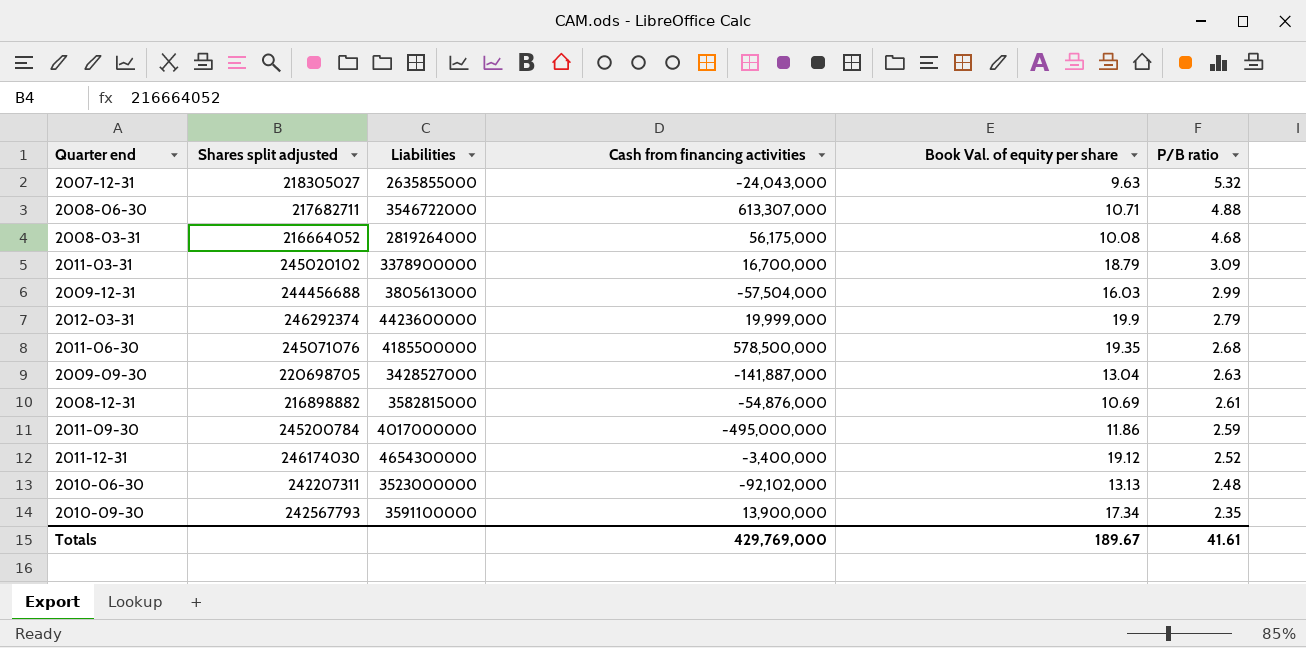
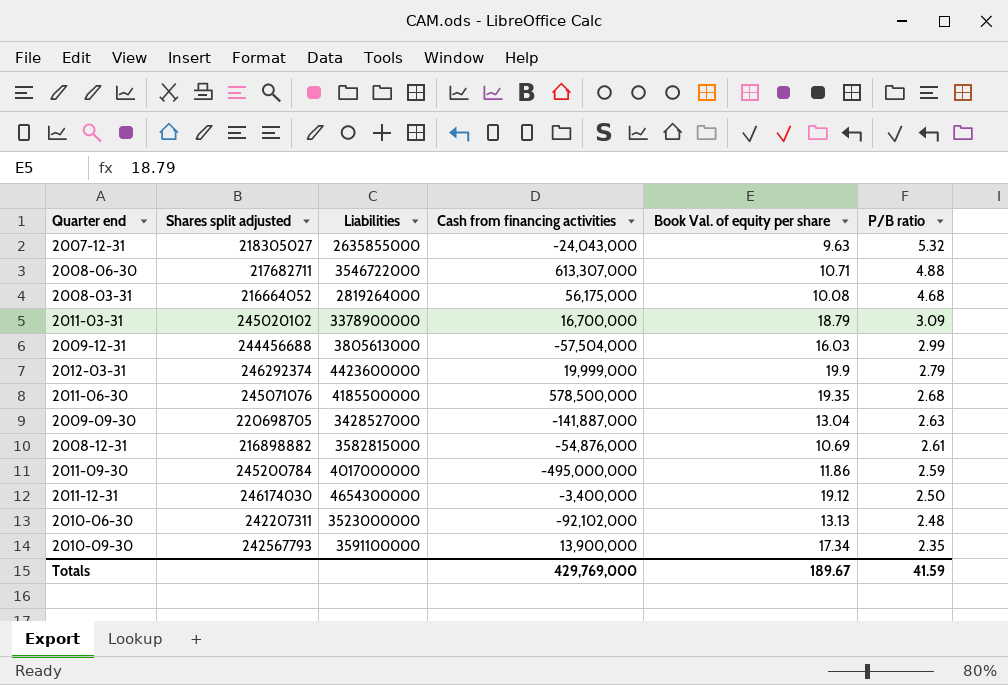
2011-12-31 | P/B ratio: 2.52 -> 2.50
Totals | P/B ratio: 41.61 -> 41.59

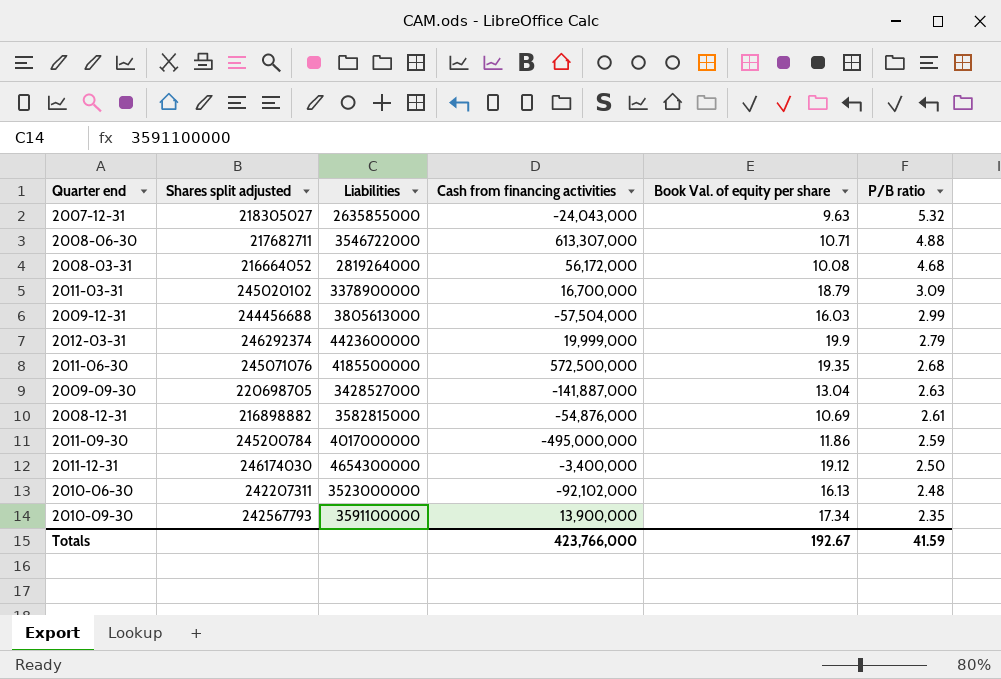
2008-03-31 | Cash from financing activities: 56,175,000 -> 56,172,000
2011-06-30 | Cash from financing activities: 578,500,000 -> 572,500,000
2010-06-30 | Book Val. of equity per share: 13.13 -> 16.13
Totals | Cash from financing activities: 429,769,000 -> 423,766,000
Totals | Book Val. of equity per share: 189.67 -> 192.67

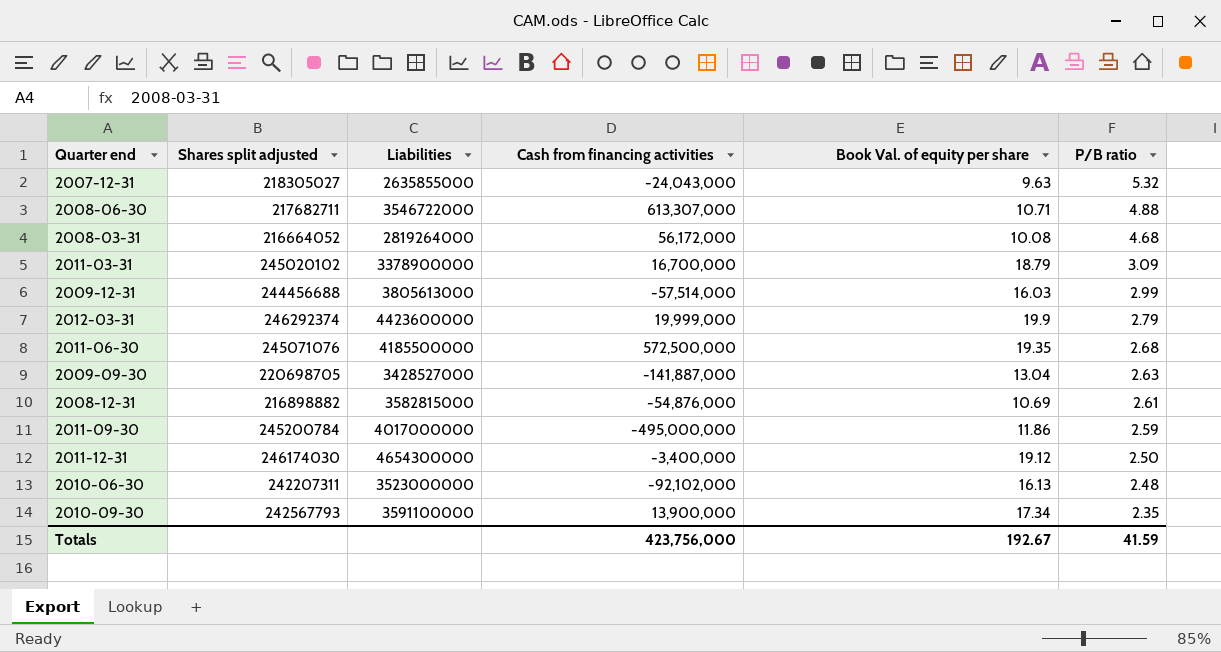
2009-12-31 | Cash from financing activities: -57,504,000 -> -57,514,000
Totals | Cash from financing activities: 423,766,000 -> 423,756,000

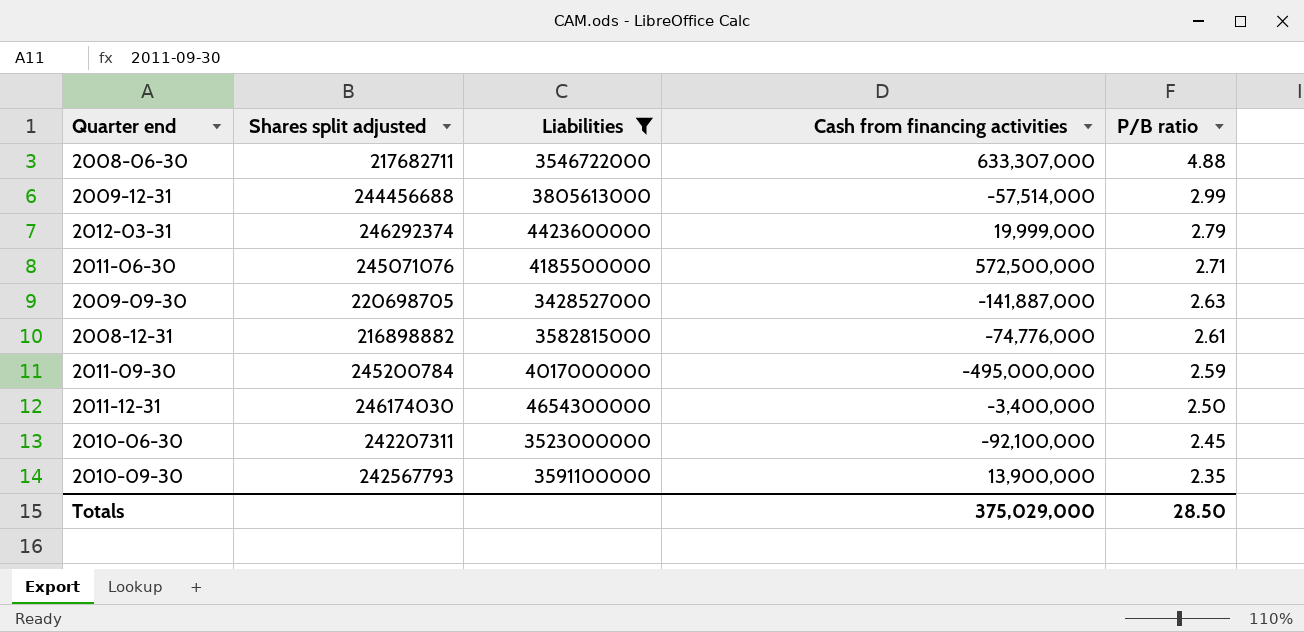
filter: none -> Liabilities >= 3428527000
column Book Val. of equity per share | position: 5 -> none
2008-06-30 | Cash from financing activities: 613,307,000 -> 633,307,000
2011-06-30 | P/B ratio: 2.68 -> 2.71
2008-12-31 | Cash from financing activities: -54,876,000 -> -74,776,000
2010-06-30 | Cash from financing activities: -92,102,000 -> -92,100,000
2010-06-30 | P/B ratio: 2.48 -> 2.45
Totals | Cash from financing activities: 423,756,000 -> 375,029,000
Totals | P/B ratio: 41.59 -> 28.50

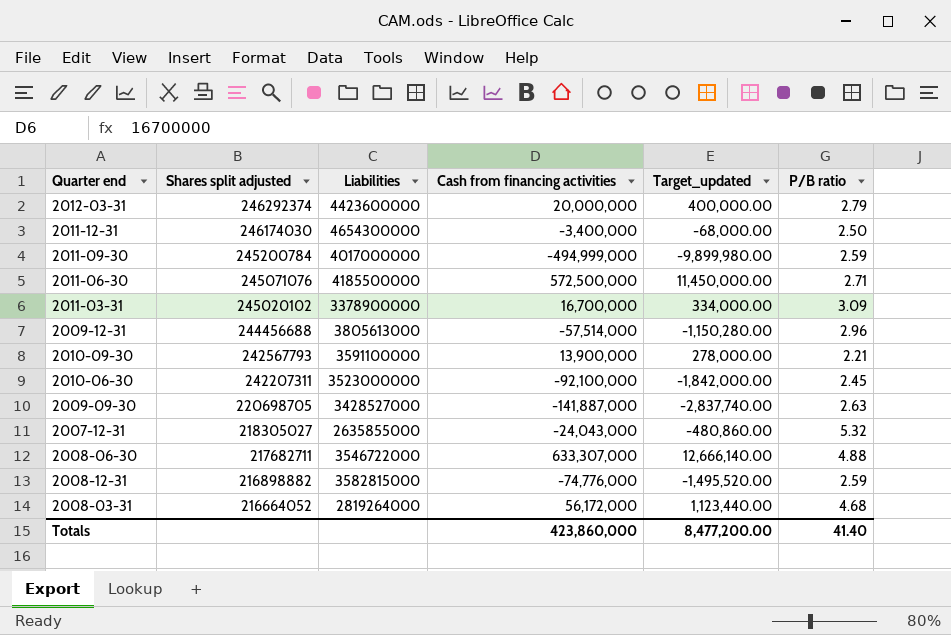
filter: Liabilities >= 3428527000 -> none
row order: P/B ratio descending -> Shares split adjusted descending
column Target_updated | formula: none -> [Cash from financing activities] * 0.02
2012-03-31 | Cash from financing activities: 19,999,000 -> 20,000,000
2011-09-30 | Cash from financing activities: -495,000,000 -> -494,999,000
2009-12-31 | P/B ratio: 2.99 -> 2.96
2010-09-30 | P/B ratio: 2.35 -> 2.21
2008-12-31 | P/B ratio: 2.61 -> 2.59
Totals | Cash from financing activities: 375,029,000 -> 423,860,000
Totals | P/B ratio: 28.50 -> 41.40

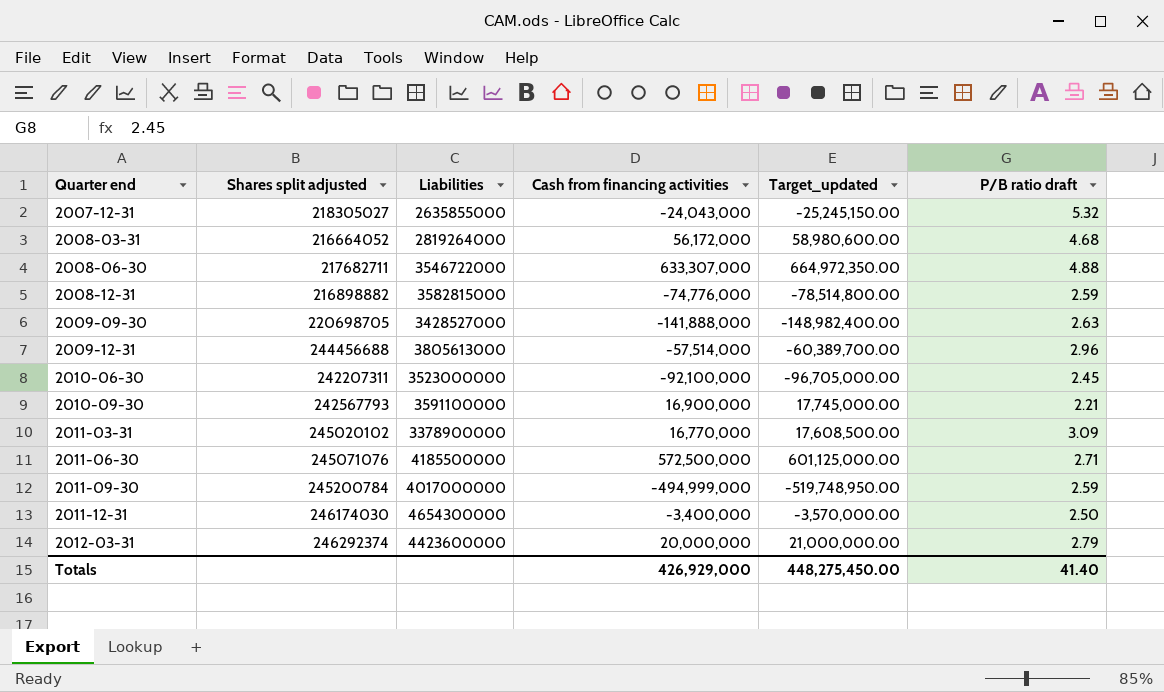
row order: Shares split adjusted descending -> Quarter end ascending
column Target_updated | formula: [Cash from financing activities] * 0.02 -> [Cash from financing activities] * 1.05
column name: P/B ratio -> P/B ratio draft
2009-09-30 | Cash from financing activities: -141,887,000 -> -141,888,000
2010-09-30 | Cash from financing activities: 13,900,000 -> 16,900,000
2011-03-31 | Cash from financing activities: 16,700,000 -> 16,770,000
Totals | Cash from financing activities: 423,860,000 -> 426,929,000
Totals | Target_updated: 8,477,200.00 -> 448,275,450.00

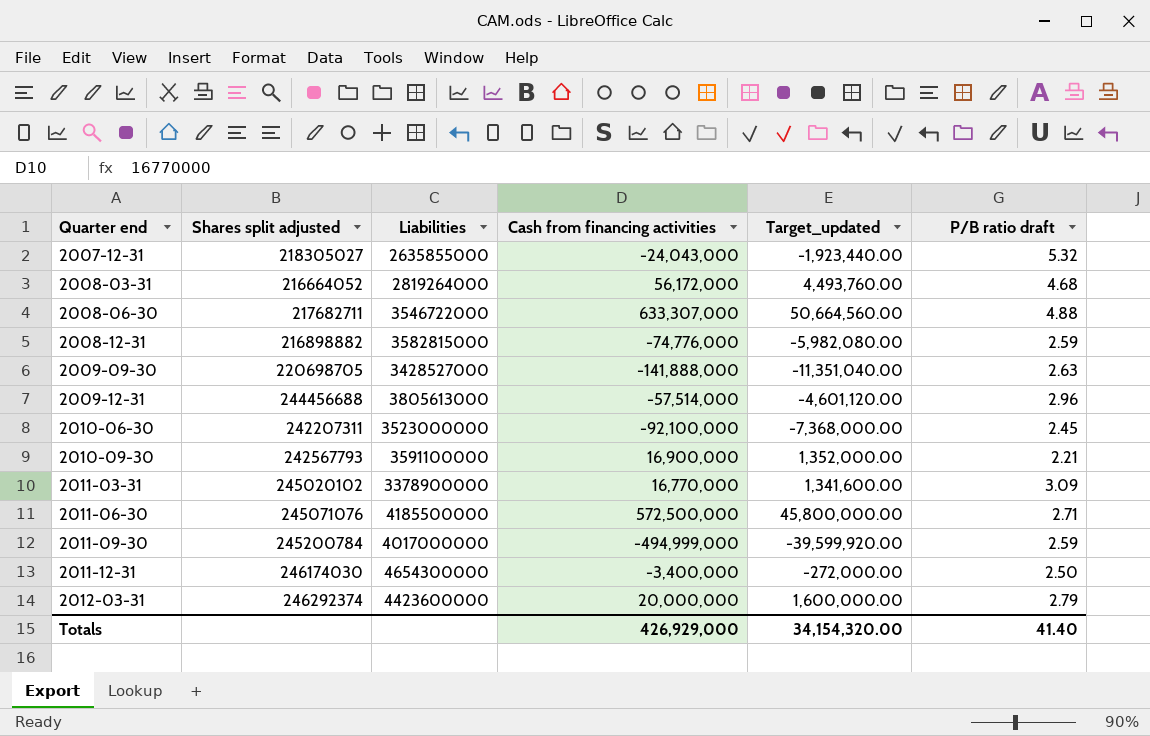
column Target_updated | formula: [Cash from financing activities] * 1.05 -> [Cash from financing activities] * 0.08
Totals | Target_updated: 448,275,450.00 -> 34,154,320.00

